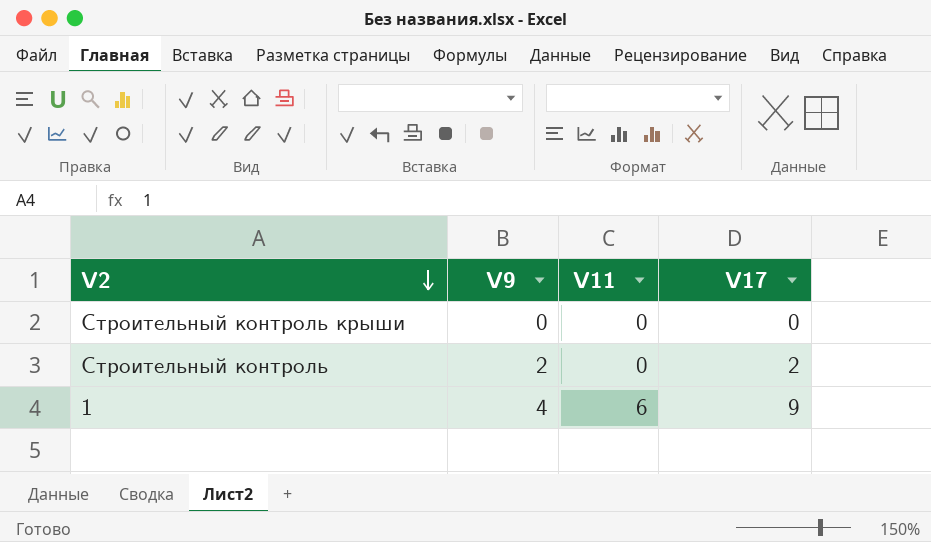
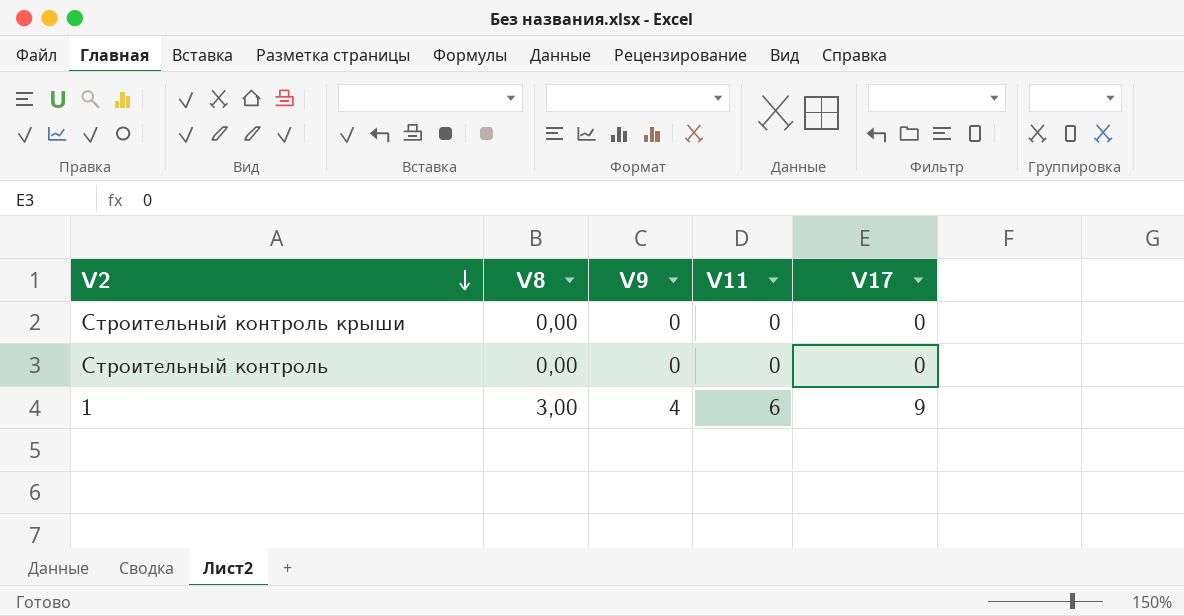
column V8 | position: none -> 2
Строительный контроль | V9: 2 -> 0
Строительный контроль | V17: 2 -> 0

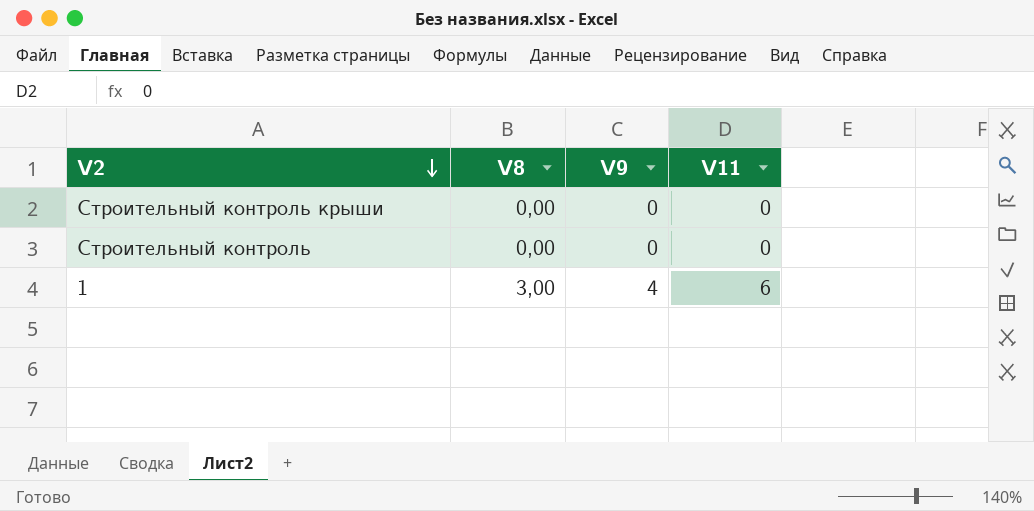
column V17 | position: 5 -> none

